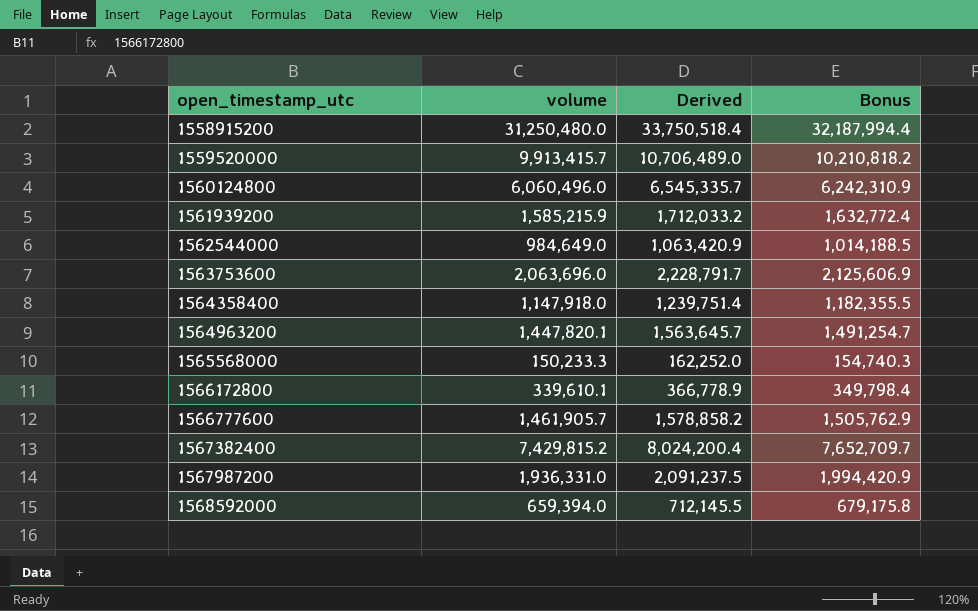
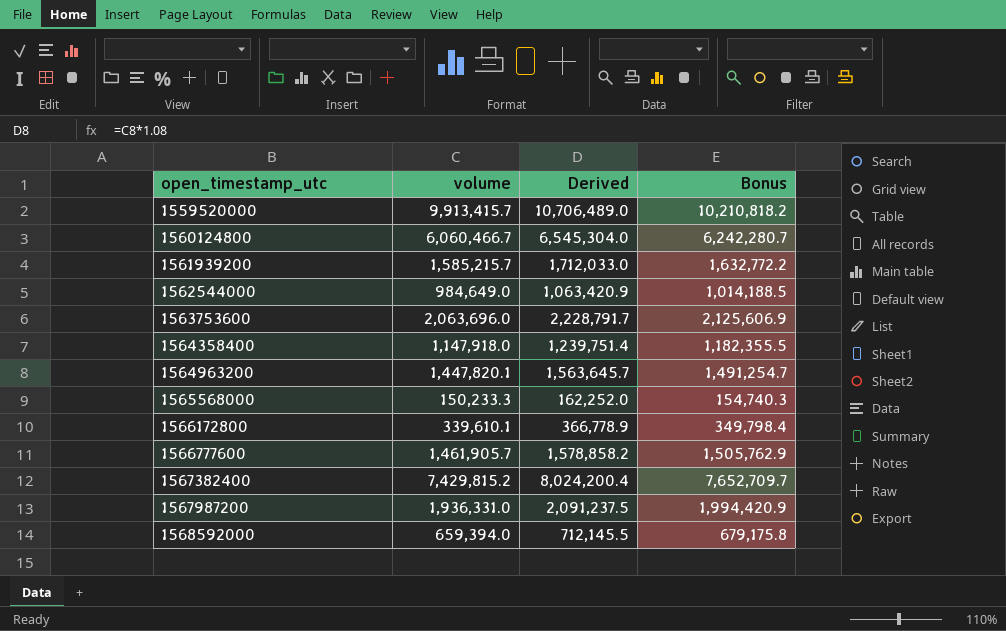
row 1558915200: 31,250,480.0 | 33,750,518.4 | 32,187,994.4 -> none
1560124800 | volume: 6,060,496.0 -> 6,060,466.7
1560124800 | Derived: 6,545,335.7 -> 6,545,304.0
1560124800 | Bonus: 6,242,310.9 -> 6,242,280.7
1561939200 | volume: 1,585,215.9 -> 1,585,215.7
1561939200 | Derived: 1,712,033.2 -> 1,712,033.0
1561939200 | Bonus: 1,632,772.4 -> 1,632,772.2

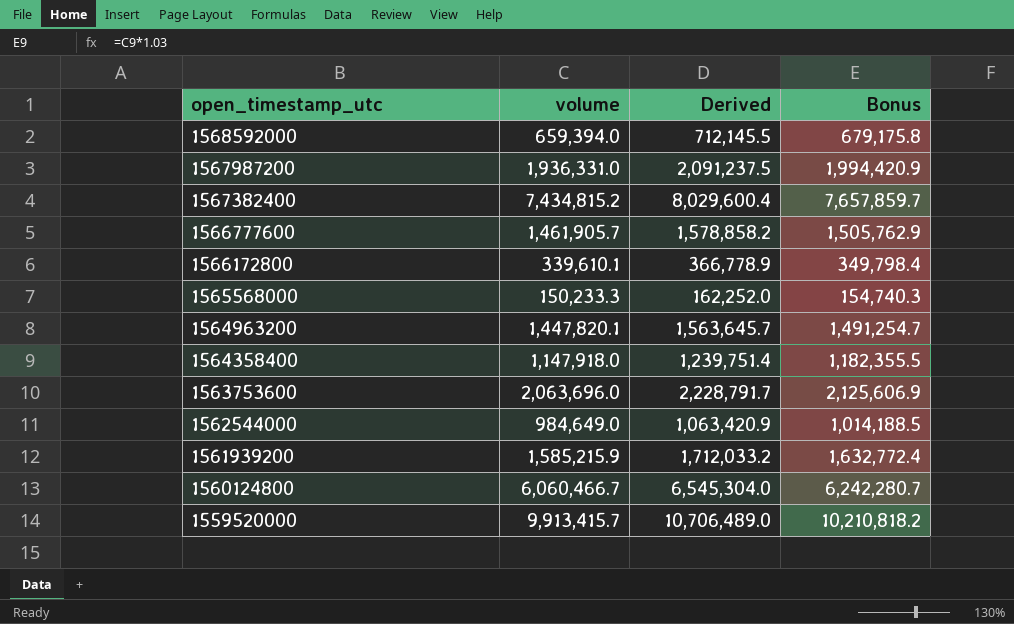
row order: open_timestamp_utc ascending -> open_timestamp_utc descending
1567382400 | volume: 7,429,815.2 -> 7,434,815.2
1567382400 | Derived: 8,024,200.4 -> 8,029,600.4
1567382400 | Bonus: 7,652,709.7 -> 7,657,859.7
1561939200 | volume: 1,585,215.7 -> 1,585,215.9
1561939200 | Derived: 1,712,033.0 -> 1,712,033.2
1561939200 | Bonus: 1,632,772.2 -> 1,632,772.4

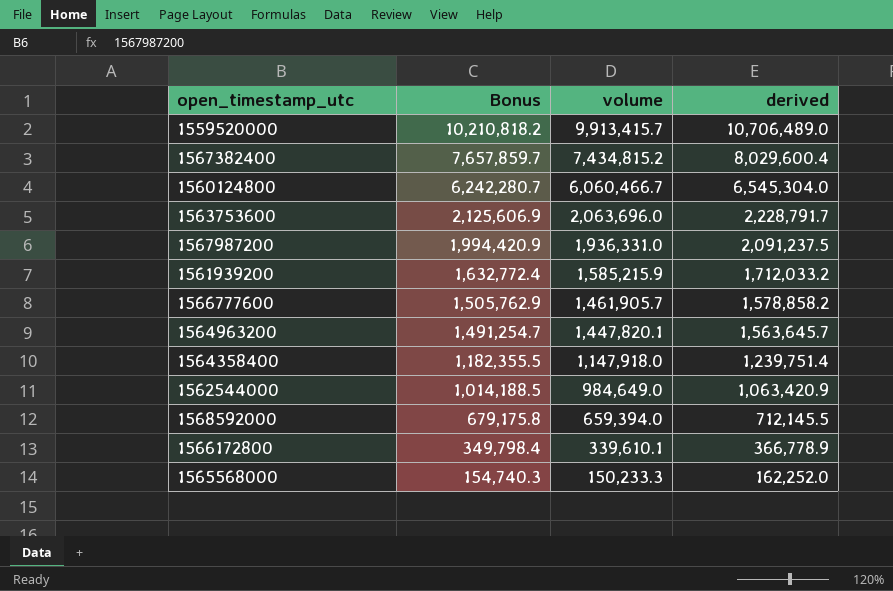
row order: open_timestamp_utc descending -> Bonus descending
column Bonus | position: 4 -> 2
column name: Derived -> derived

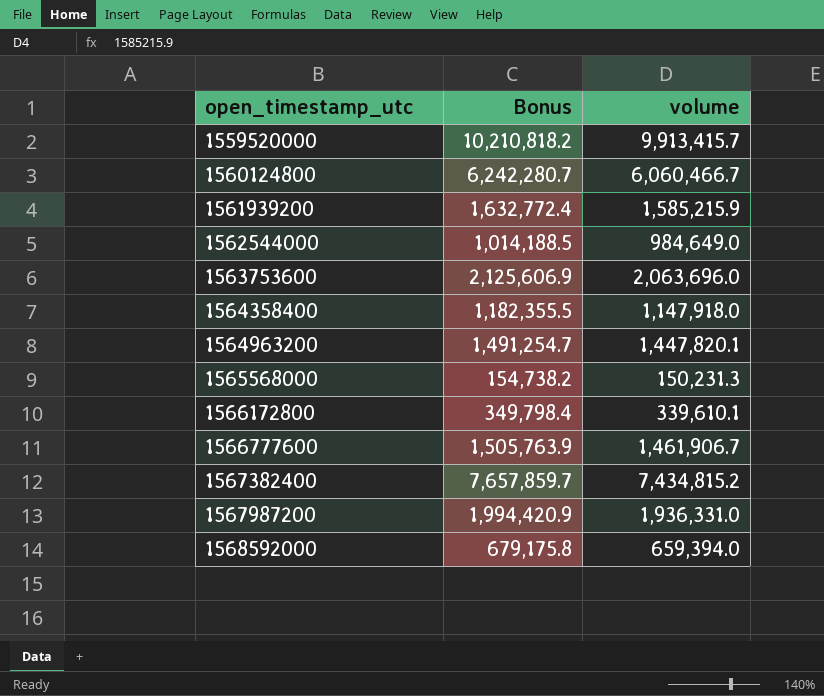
row order: Bonus descending -> open_timestamp_utc ascending
column derived | formula: [volume] * 1.08 -> none
1565568000 | Bonus: 154,740.3 -> 154,738.2
1565568000 | volume: 150,233.3 -> 150,231.3
1566777600 | Bonus: 1,505,762.9 -> 1,505,763.9
1566777600 | volume: 1,461,905.7 -> 1,461,906.7

